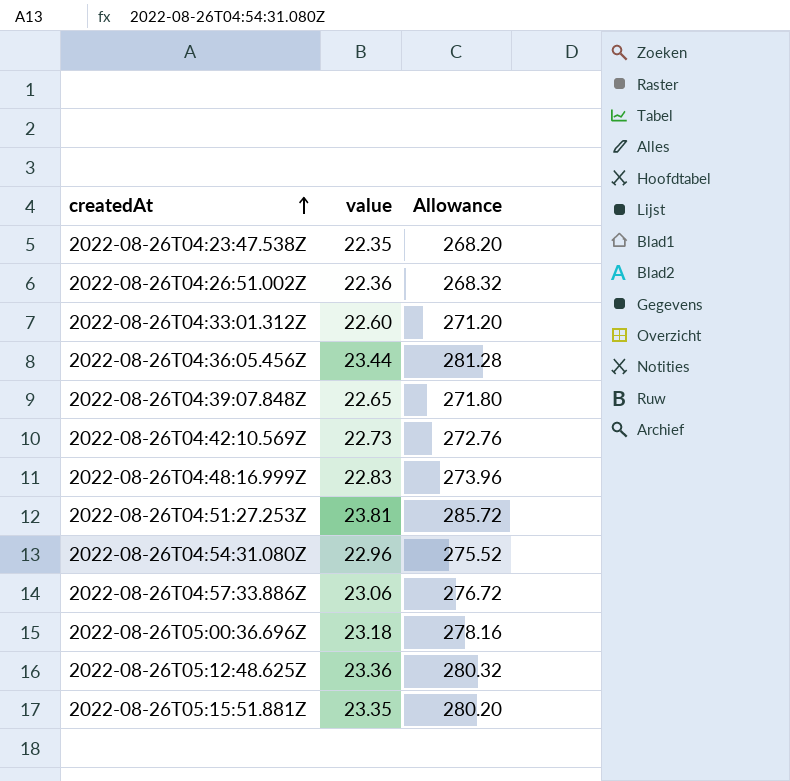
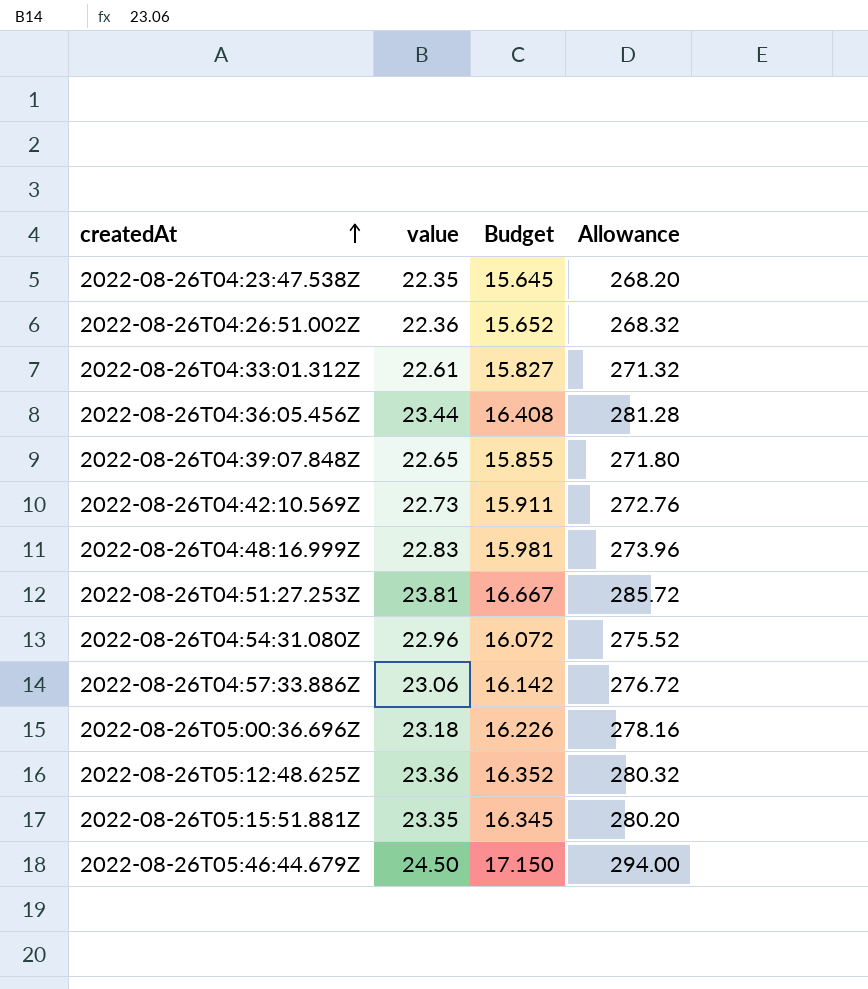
column Budget | formula: none -> [value] * 0.7
2022-08-26T04:33:01.312Z | value: 22.60 -> 22.61
2022-08-26T04:33:01.312Z | Allowance: 271.20 -> 271.32
row 2022-08-26T05:46:44.679Z: none -> 24.50 | 17.150 | 294.00

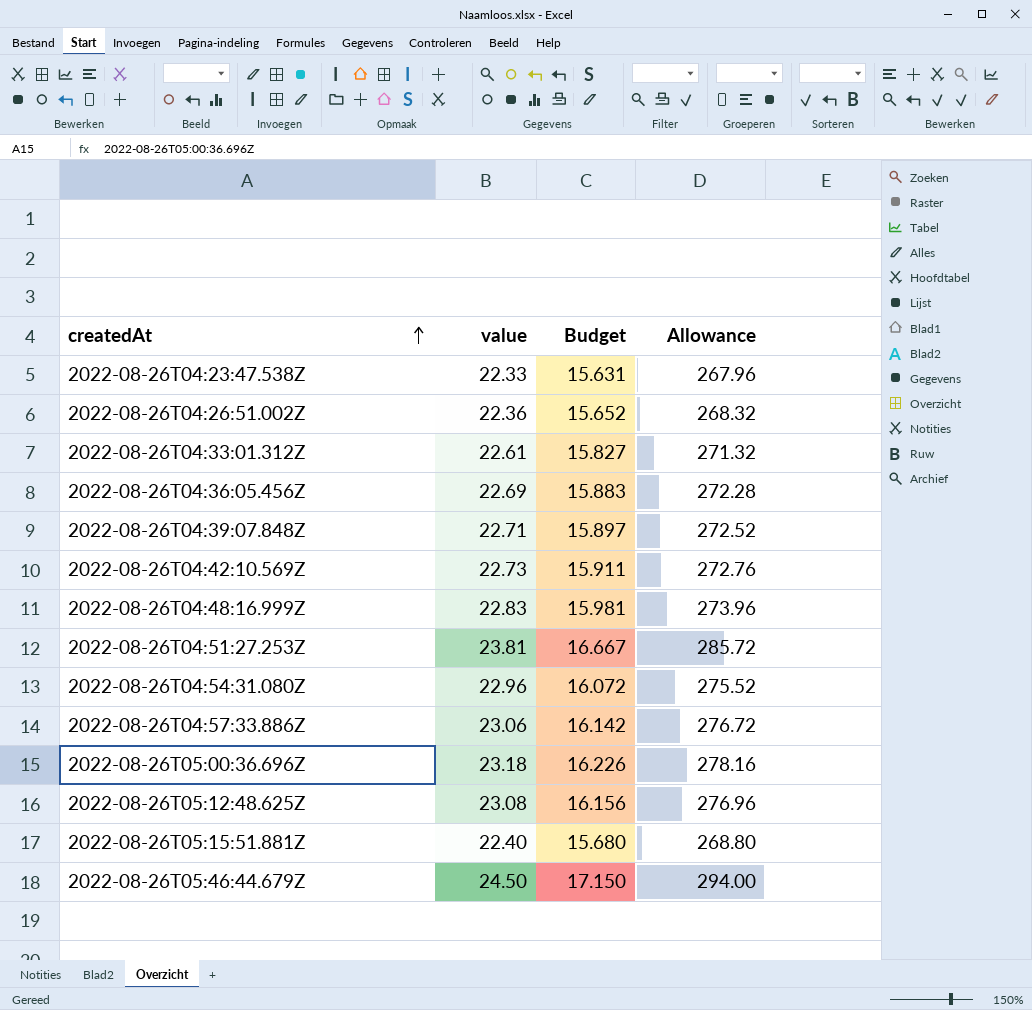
2022-08-26T04:23:47.538Z | value: 22.35 -> 22.33
2022-08-26T04:23:47.538Z | Budget: 15.645 -> 15.631
2022-08-26T04:23:47.538Z | Allowance: 268.20 -> 267.96
2022-08-26T04:36:05.456Z | value: 23.44 -> 22.69
2022-08-26T04:36:05.456Z | Budget: 16.408 -> 15.883
2022-08-26T04:36:05.456Z | Allowance: 281.28 -> 272.28
2022-08-26T04:39:07.848Z | value: 22.65 -> 22.71
2022-08-26T04:39:07.848Z | Budget: 15.855 -> 15.897
2022-08-26T04:39:07.848Z | Allowance: 271.80 -> 272.52
2022-08-26T05:12:48.625Z | value: 23.36 -> 23.08
2022-08-26T05:12:48.625Z | Budget: 16.352 -> 16.156
2022-08-26T05:12:48.625Z | Allowance: 280.32 -> 276.96
2022-08-26T05:15:51.881Z | value: 23.35 -> 22.40
2022-08-26T05:15:51.881Z | Budget: 16.345 -> 15.680
2022-08-26T05:15:51.881Z | Allowance: 280.20 -> 268.80

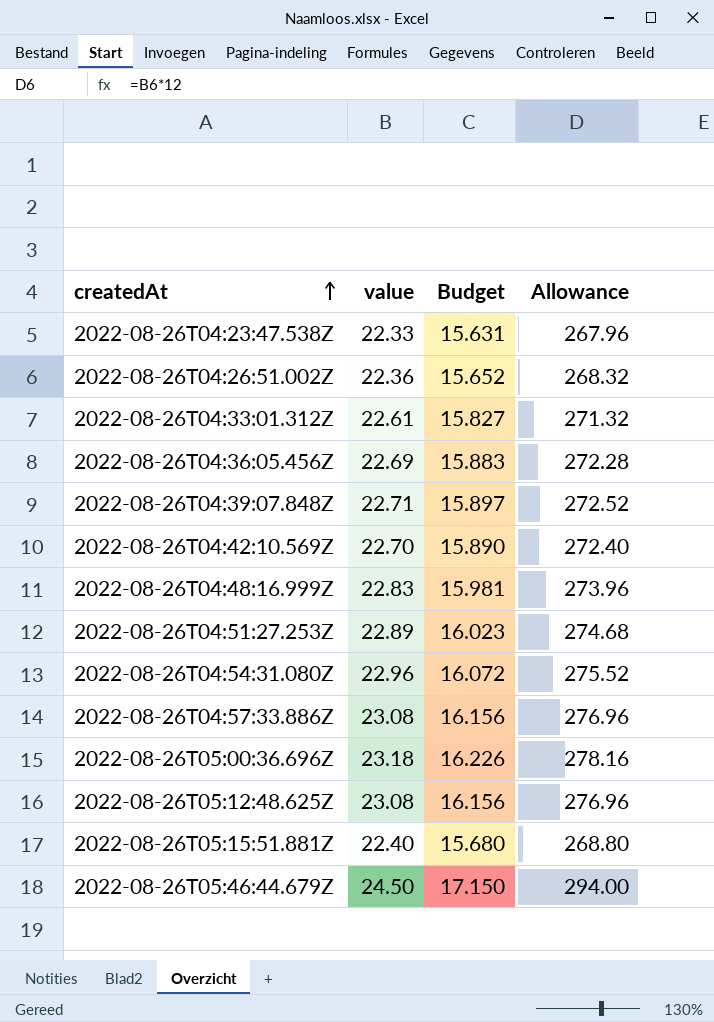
2022-08-26T04:42:10.569Z | value: 22.73 -> 22.70
2022-08-26T04:42:10.569Z | Budget: 15.911 -> 15.890
2022-08-26T04:42:10.569Z | Allowance: 272.76 -> 272.40
2022-08-26T04:51:27.253Z | value: 23.81 -> 22.89
2022-08-26T04:51:27.253Z | Budget: 16.667 -> 16.023
2022-08-26T04:51:27.253Z | Allowance: 285.72 -> 274.68
2022-08-26T04:57:33.886Z | value: 23.06 -> 23.08
2022-08-26T04:57:33.886Z | Budget: 16.142 -> 16.156
2022-08-26T04:57:33.886Z | Allowance: 276.72 -> 276.96

